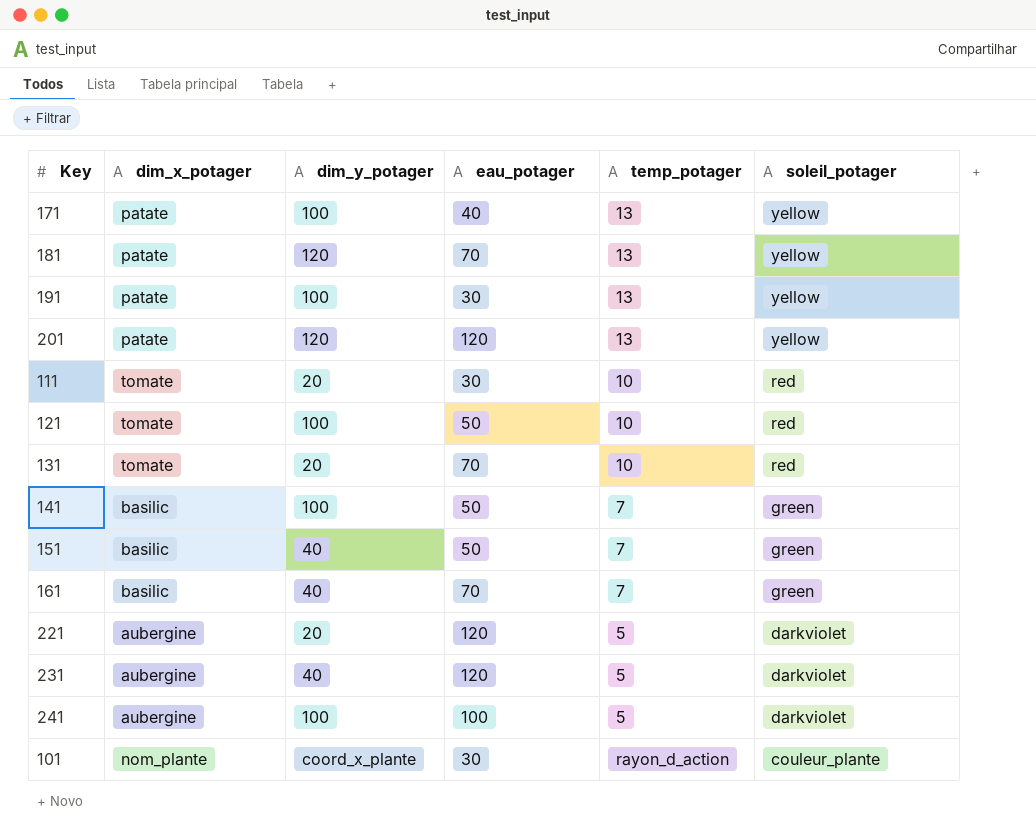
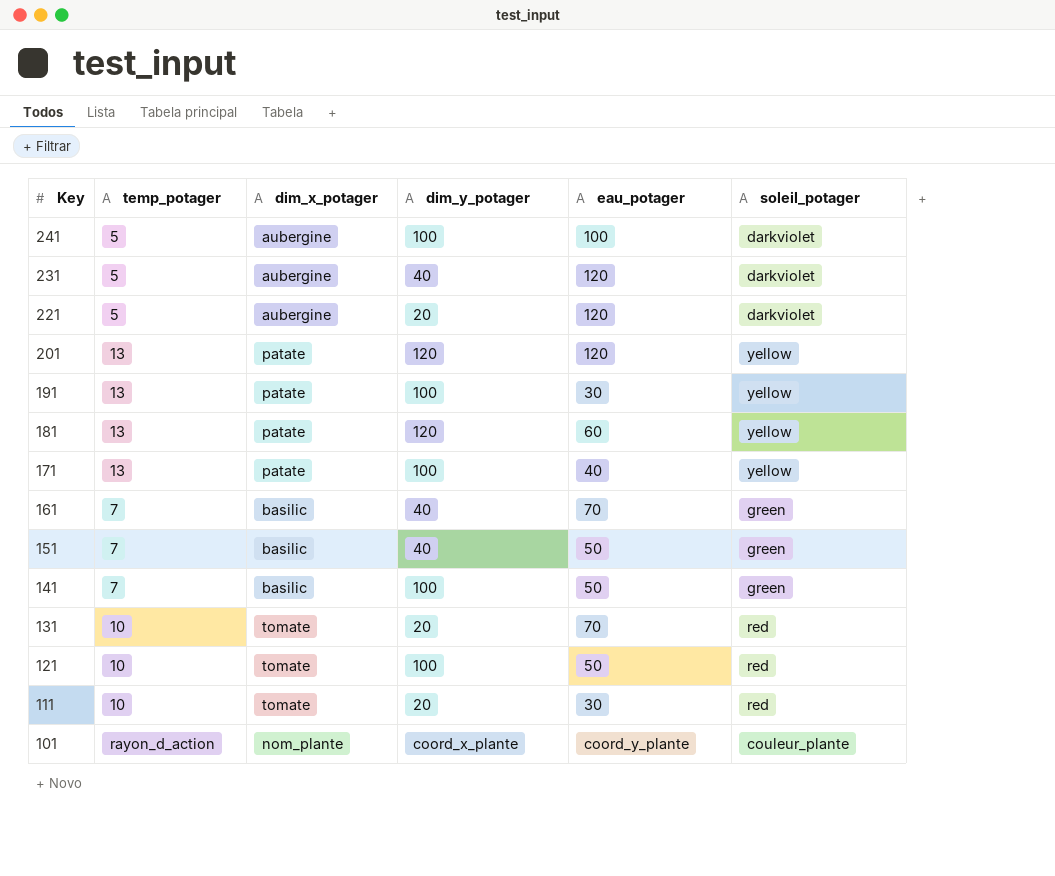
row order: soleil_potager descending -> Key descending
column temp_potager | position: 5 -> 2
181 | eau_potager: 70 -> 60
101 | eau_potager: 30 -> coord_y_plante

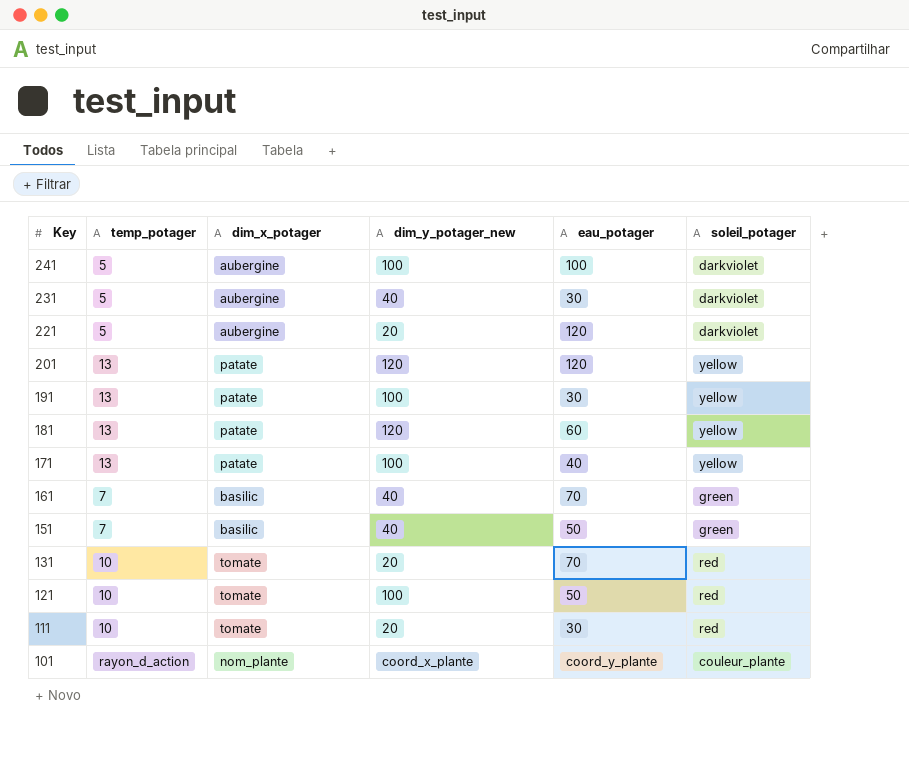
column name: dim_y_potager -> dim_y_potager_new
row 141: 7 | basilic | 100 | 50 | green -> none
231 | eau_potager: 120 -> 30

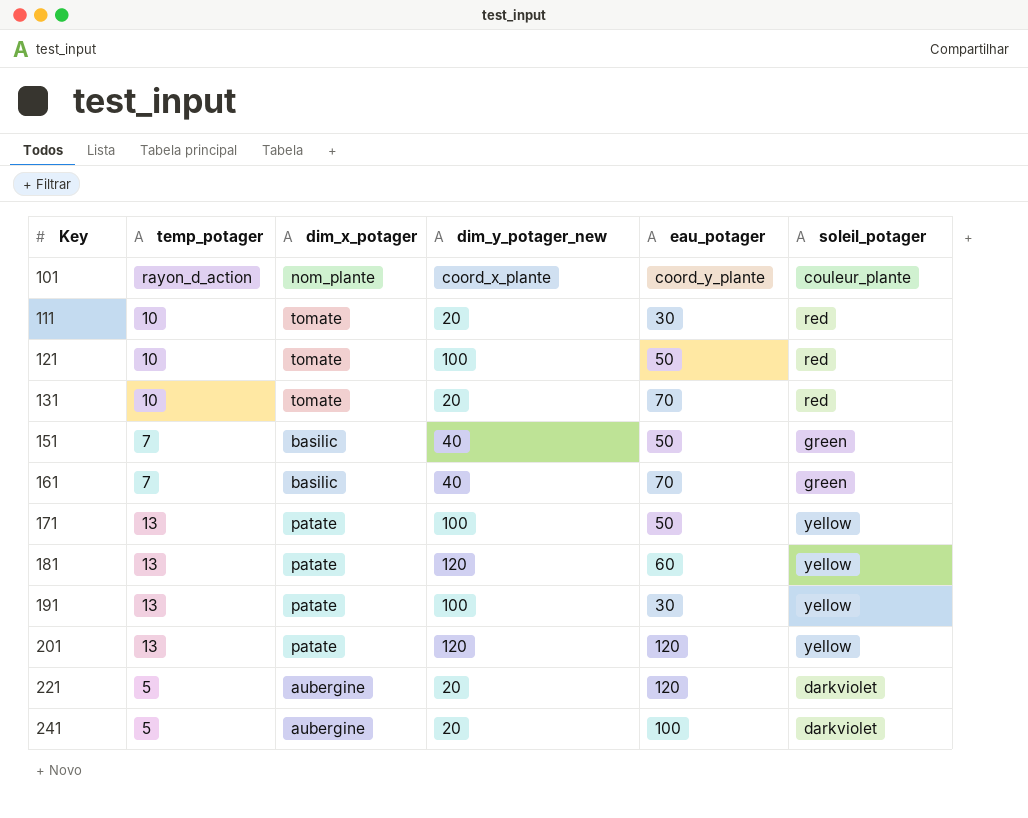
row order: Key descending -> Key ascending
row 231: 5 | aubergine | 40 | 30 | darkviolet -> none
171 | eau_potager: 40 -> 50
241 | dim_y_potager_new: 100 -> 20

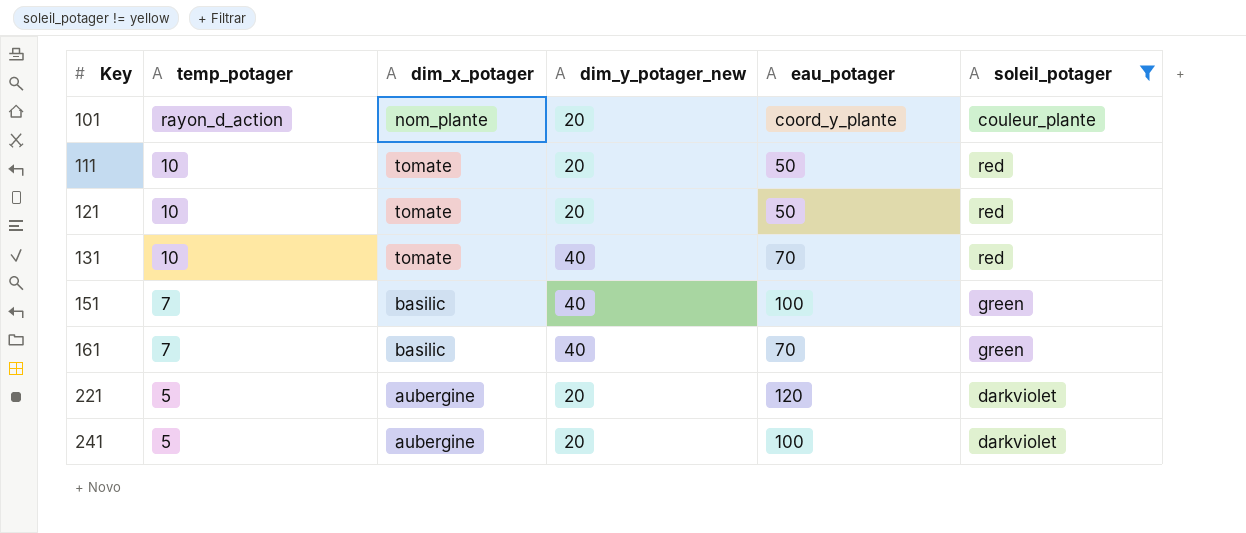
filter: none -> soleil_potager != yellow
101 | dim_y_potager_new: coord_x_plante -> 20
111 | eau_potager: 30 -> 50
121 | dim_y_potager_new: 100 -> 20
131 | dim_y_potager_new: 20 -> 40
151 | eau_potager: 50 -> 100

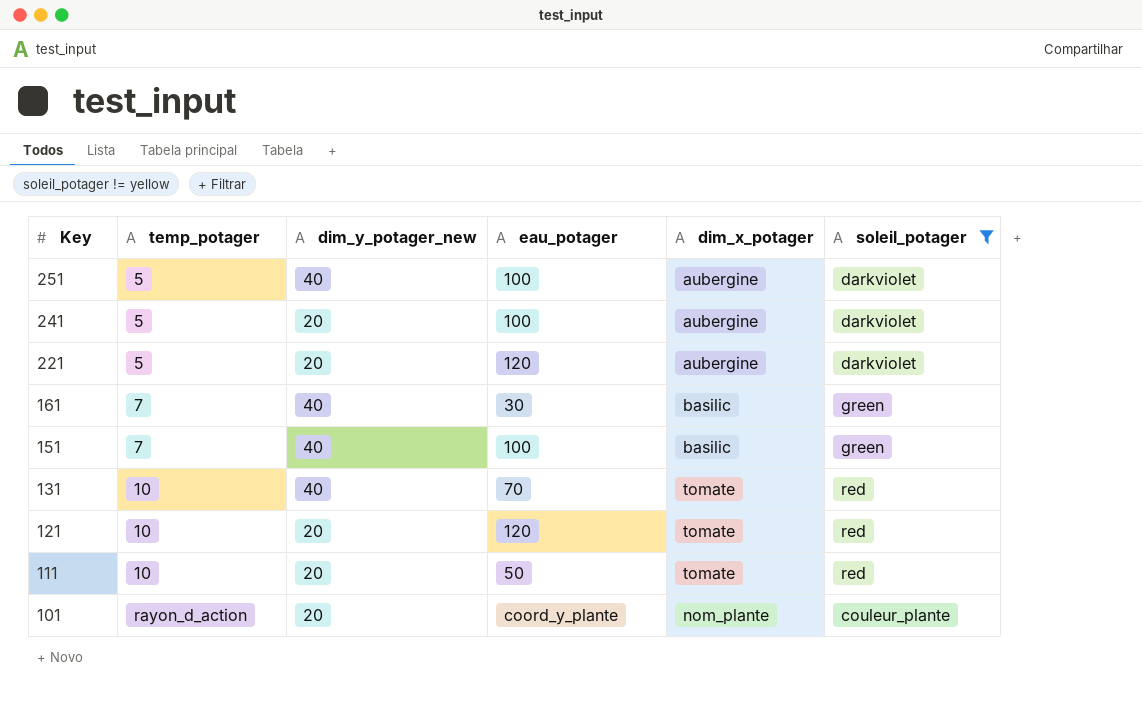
row order: Key ascending -> Key descending
column dim_x_potager | position: 3 -> 5
row 251: none -> 5 | 40 | 100 | aubergine | darkviolet
161 | eau_potager: 70 -> 30
121 | eau_potager: 50 -> 120

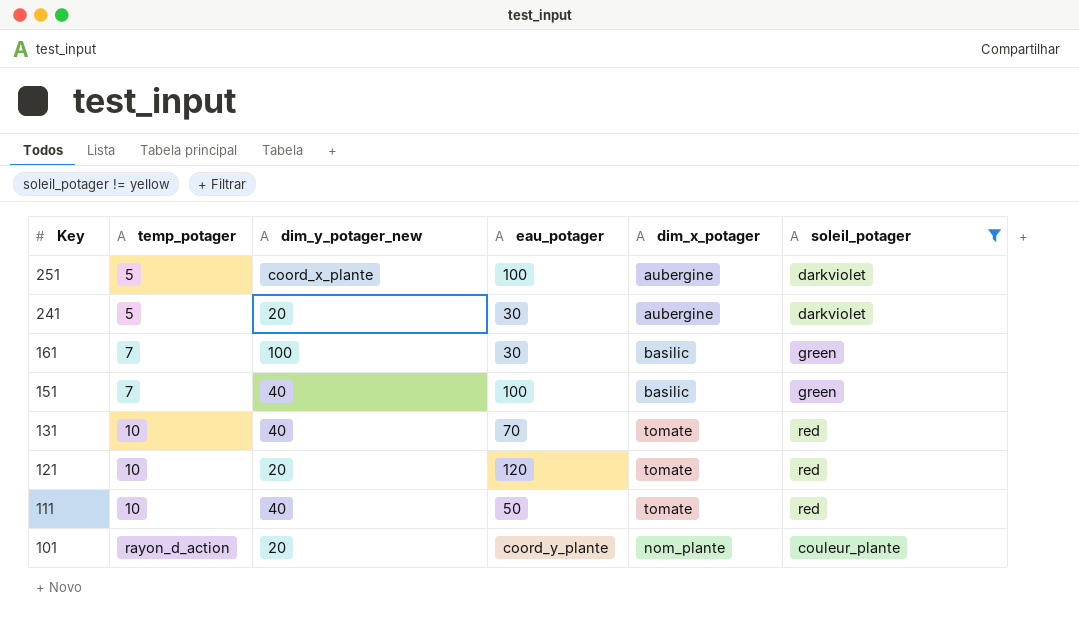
row 221: 5 | 20 | 120 | aubergine | darkviolet -> none
251 | dim_y_potager_new: 40 -> coord_x_plante
241 | eau_potager: 100 -> 30
161 | dim_y_potager_new: 40 -> 100
111 | dim_y_potager_new: 20 -> 40

